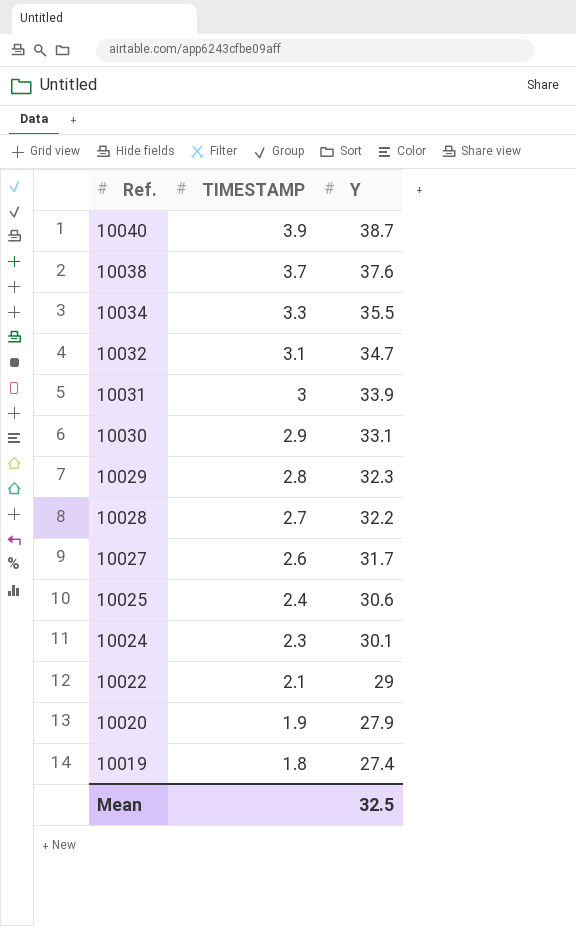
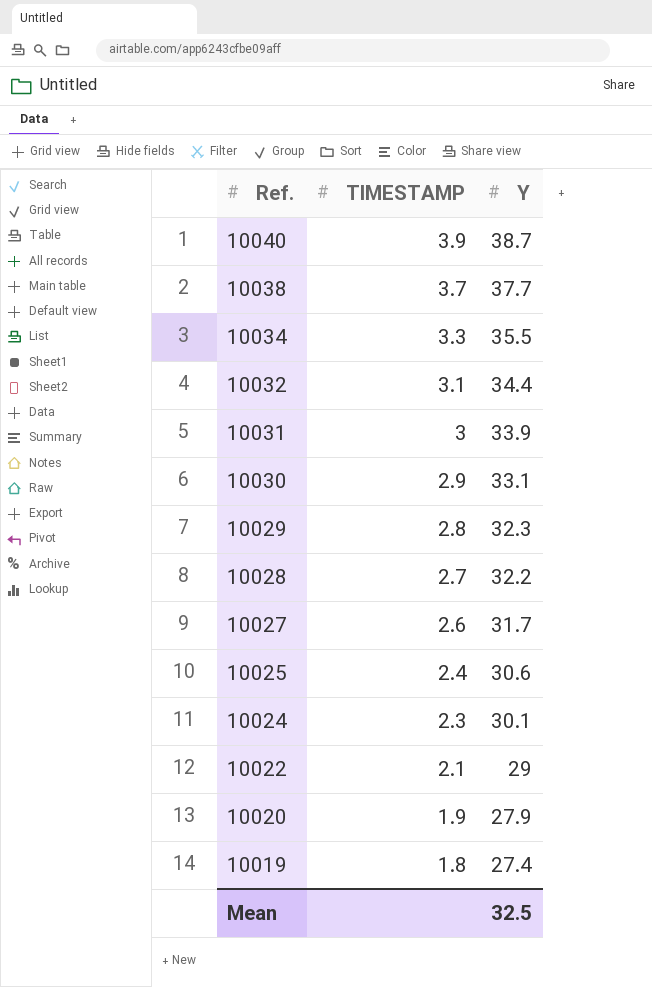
10038 | Y: 37.6 -> 37.7
10032 | Y: 34.7 -> 34.4

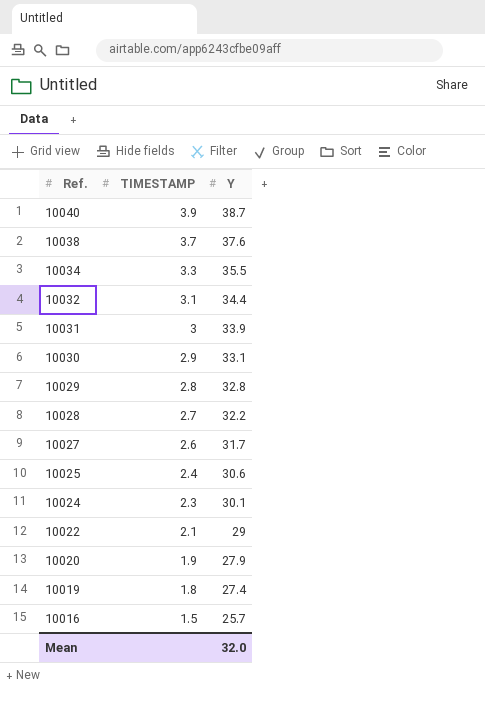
10038 | Y: 37.7 -> 37.6
10029 | Y: 32.3 -> 32.8
row 10016: none -> 1.5 | 25.7
Mean | Y: 32.5 -> 32.0

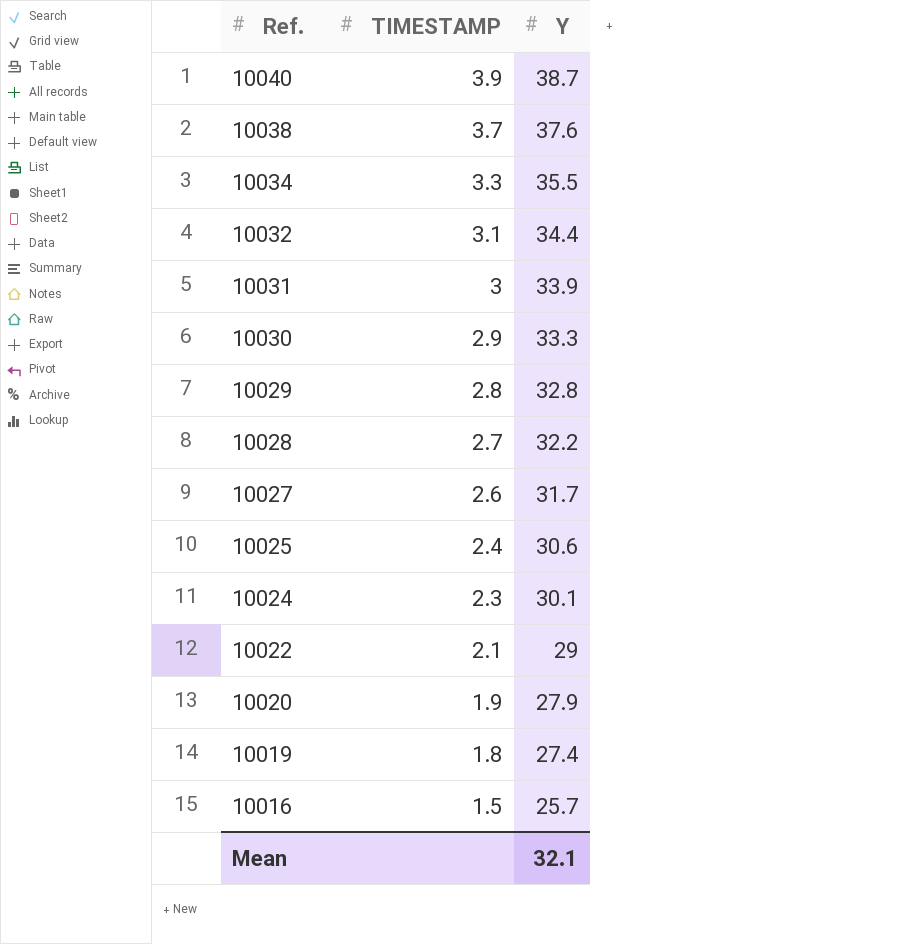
10030 | Y: 33.1 -> 33.3
Mean | Y: 32.0 -> 32.1

